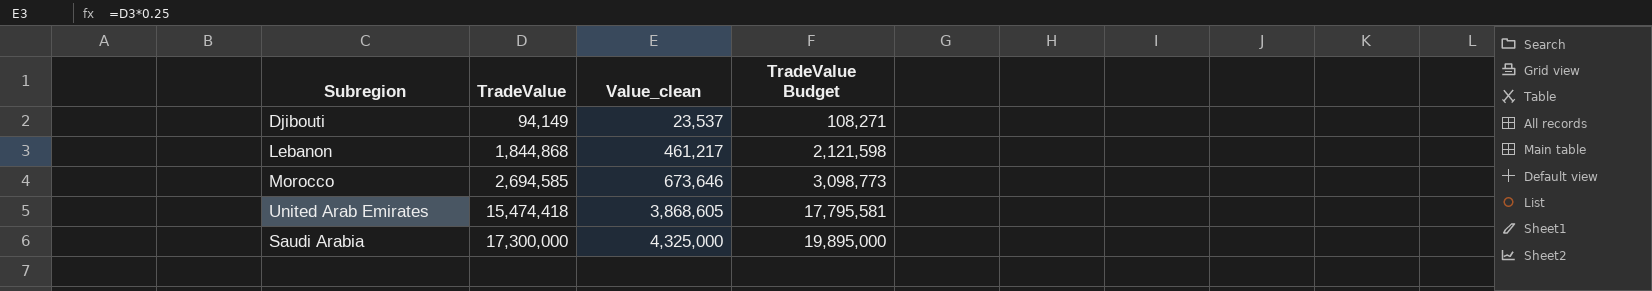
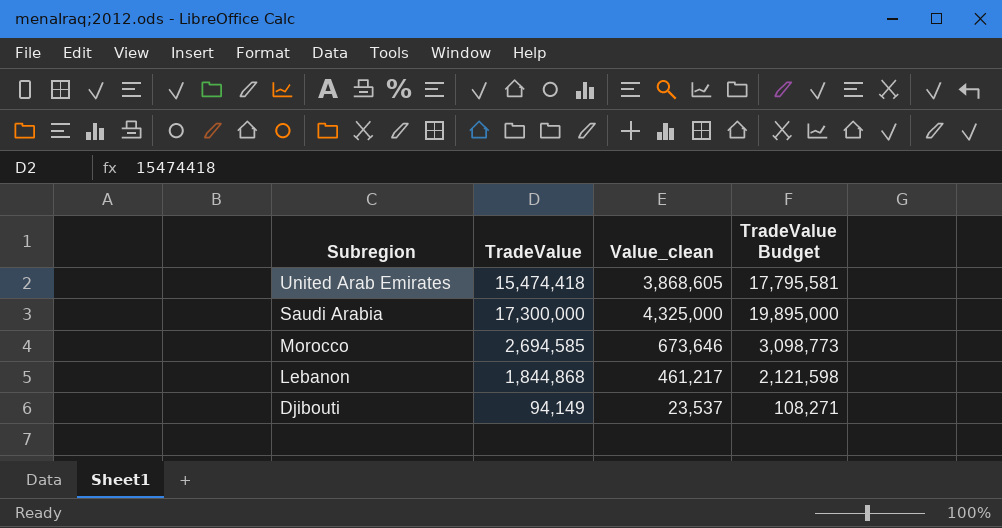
row order: TradeValue ascending -> Subregion descending

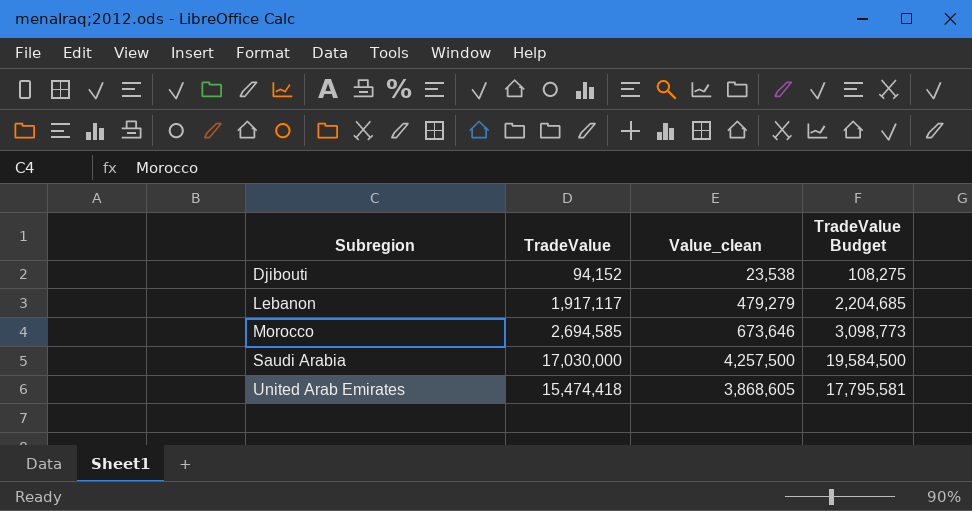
row order: Subregion descending -> Subregion ascending
Djibouti | TradeValue: 94,149 -> 94,152
Djibouti | Value_clean: 23,537 -> 23,538
Djibouti | TradeValue Budget: 108,271 -> 108,275
Lebanon | TradeValue: 1,844,868 -> 1,917,117
Lebanon | Value_clean: 461,217 -> 479,279
Lebanon | TradeValue Budget: 2,121,598 -> 2,204,685
Saudi Arabia | TradeValue: 17,300,000 -> 17,030,000
Saudi Arabia | Value_clean: 4,325,000 -> 4,257,500
Saudi Arabia | TradeValue Budget: 19,895,000 -> 19,584,500

